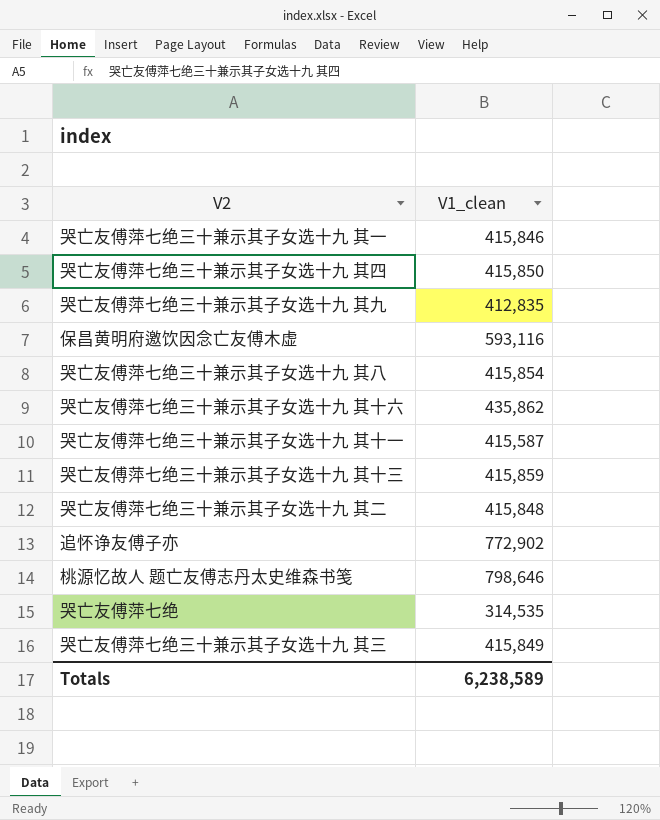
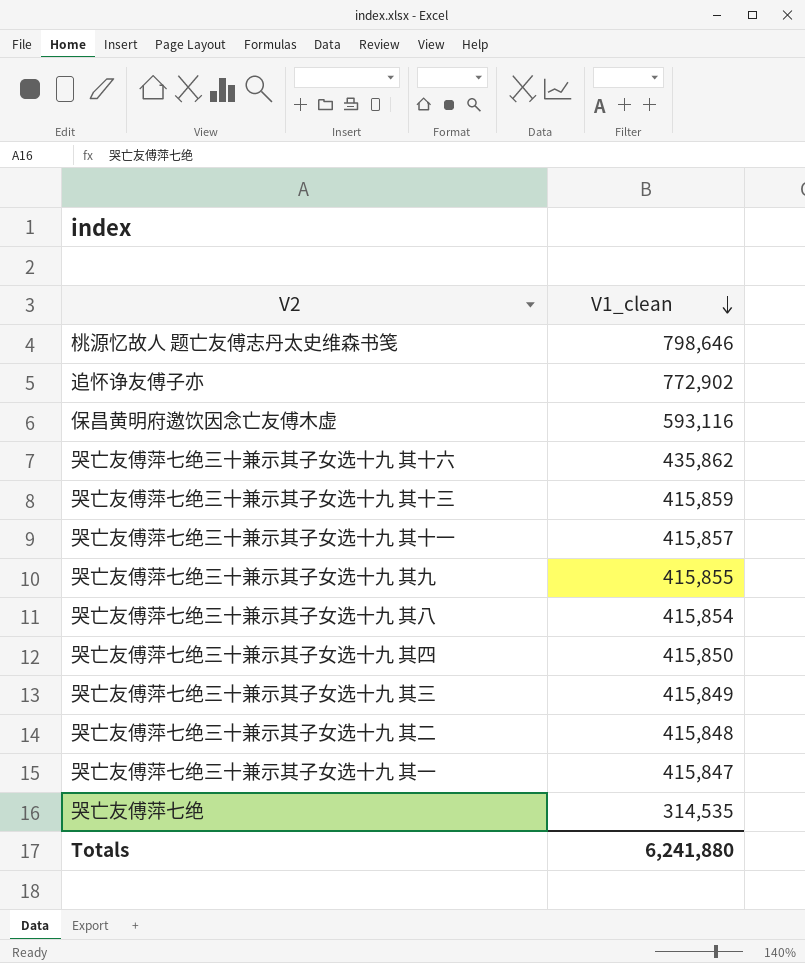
row order: none -> V1_clean descending
哭亡友傅萍七绝三十兼示其子女选十九 其十一 | V1_clean: 415,587 -> 415,857
哭亡友傅萍七绝三十兼示其子女选十九 其九 | V1_clean: 412,835 -> 415,855
哭亡友傅萍七绝三十兼示其子女选十九 其一 | V1_clean: 415,846 -> 415,847
Totals | V1_clean: 6,238,589 -> 6,241,880

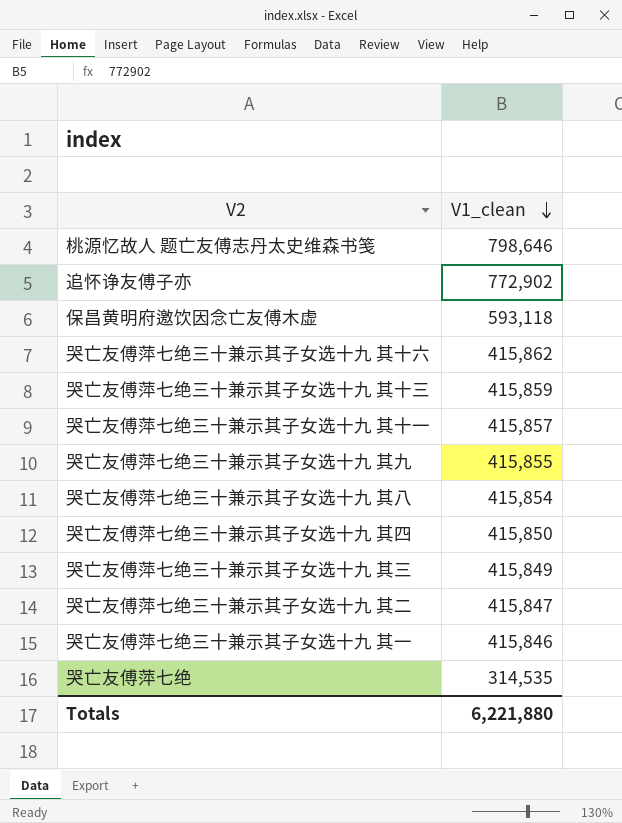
保昌黄明府邀饮因念亡友傅木虚 | V1_clean: 593,116 -> 593,118
哭亡友傅萍七绝三十兼示其子女选十九 其十六 | V1_clean: 435,862 -> 415,862
哭亡友傅萍七绝三十兼示其子女选十九 其二 | V1_clean: 415,848 -> 415,847
哭亡友傅萍七绝三十兼示其子女选十九 其一 | V1_clean: 415,847 -> 415,846
Totals | V1_clean: 6,241,880 -> 6,221,880

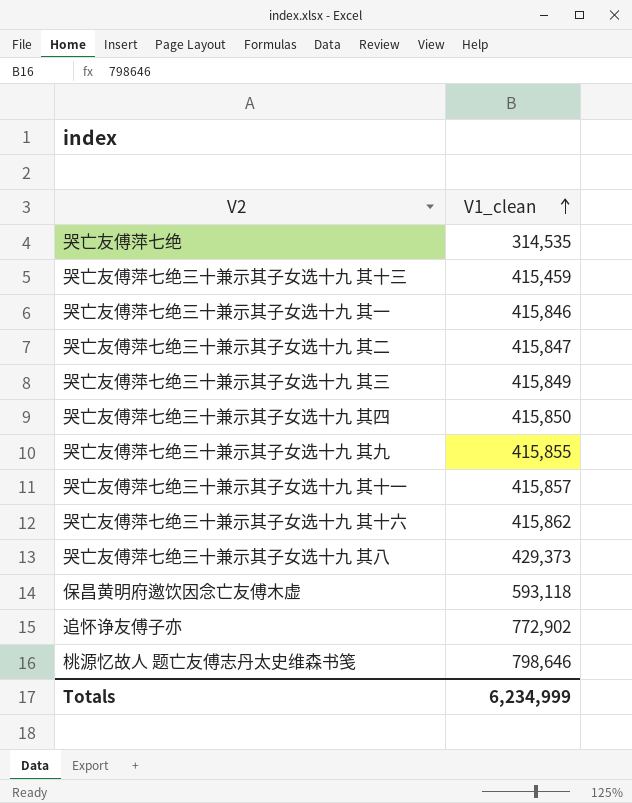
row order: V1_clean descending -> V1_clean ascending
哭亡友傅萍七绝三十兼示其子女选十九 其十三 | V1_clean: 415,859 -> 415,459
哭亡友傅萍七绝三十兼示其子女选十九 其八 | V1_clean: 415,854 -> 429,373
Totals | V1_clean: 6,221,880 -> 6,234,999

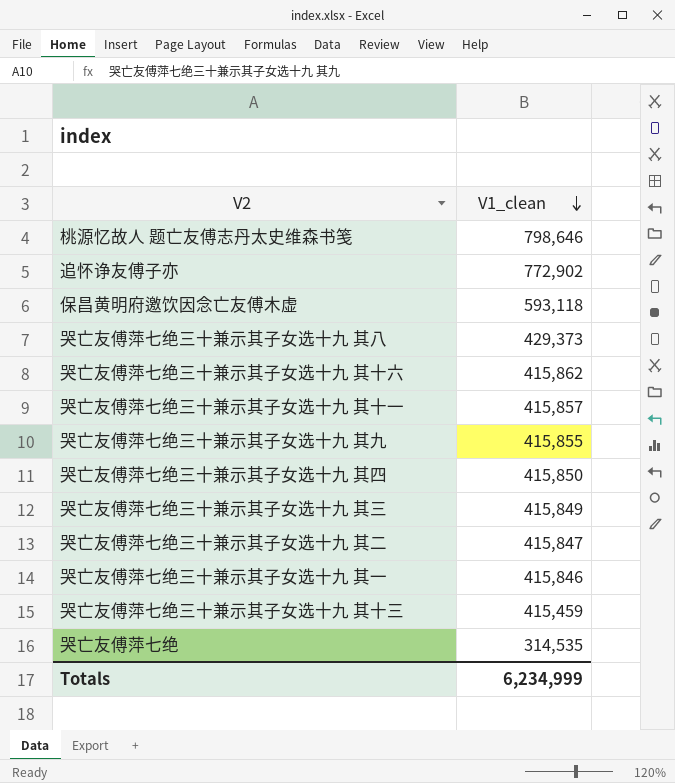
row order: V1_clean ascending -> V1_clean descending

